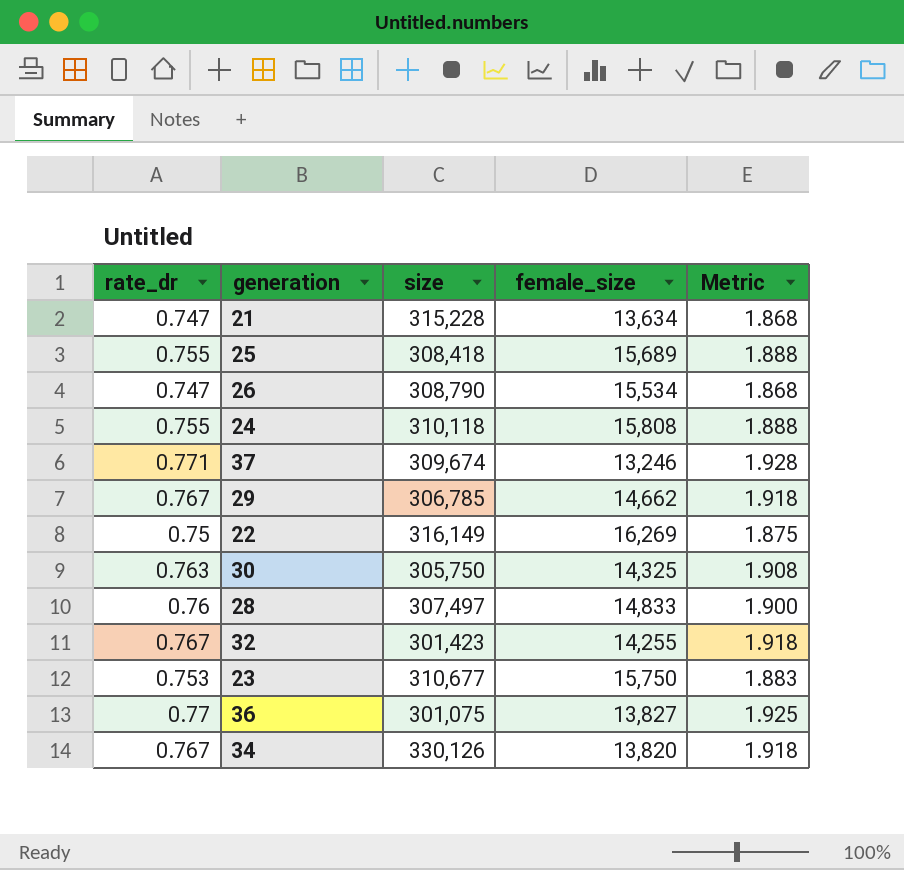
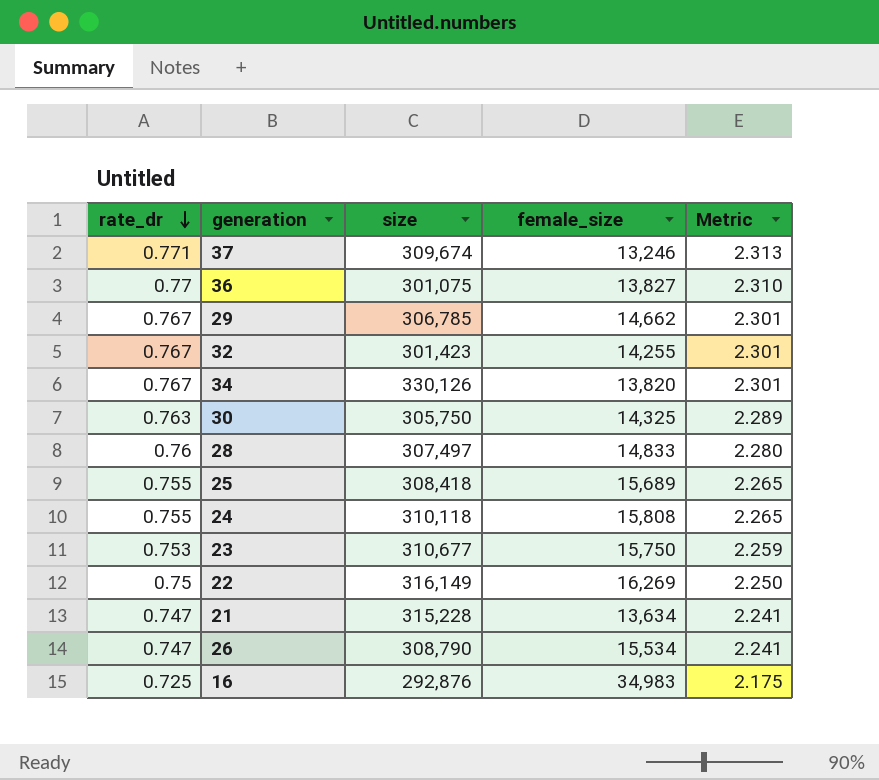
row order: none -> rate_dr descending
column Metric | formula: [rate_dr] * 2.5 -> [rate_dr] * 3
row 16: none -> 0.725 | 292,876 | 34,983 | 2.175

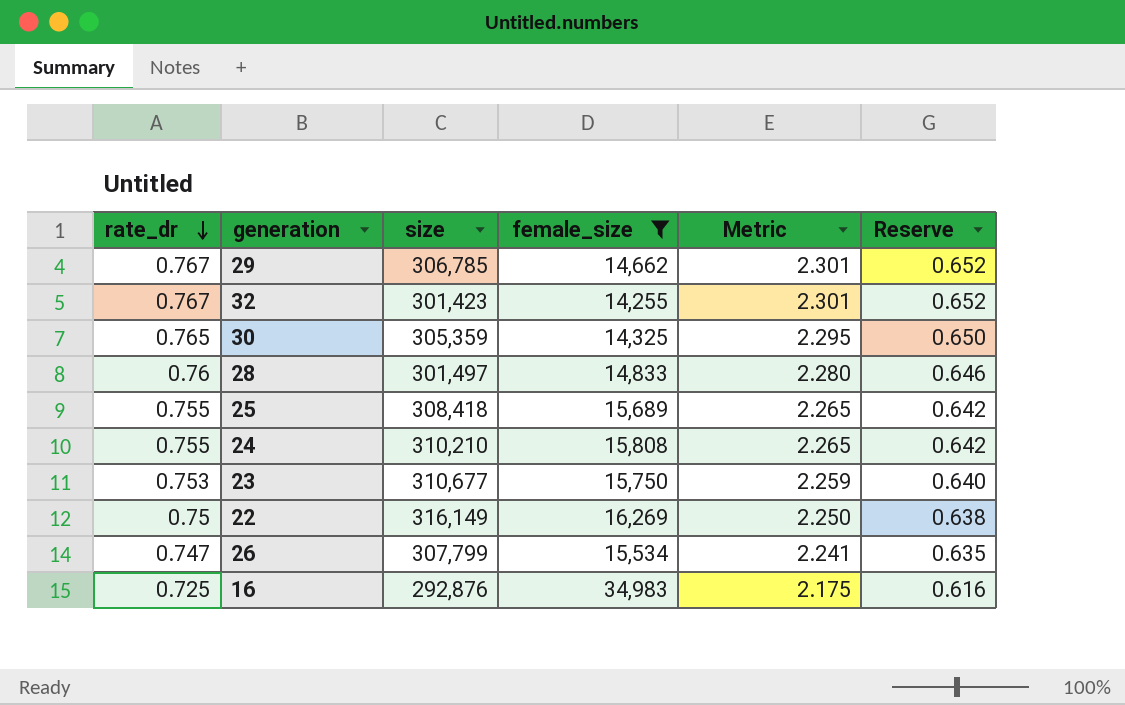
filter: none -> female_size >= 14,255
column Reserve | formula: none -> [rate_dr] * 0.85
30 | rate_dr: 0.763 -> 0.765
30 | size: 305,750 -> 305,359
30 | Metric: 2.289 -> 2.295
28 | size: 307,497 -> 301,497
24 | size: 310,118 -> 310,210
26 | size: 308,790 -> 307,799

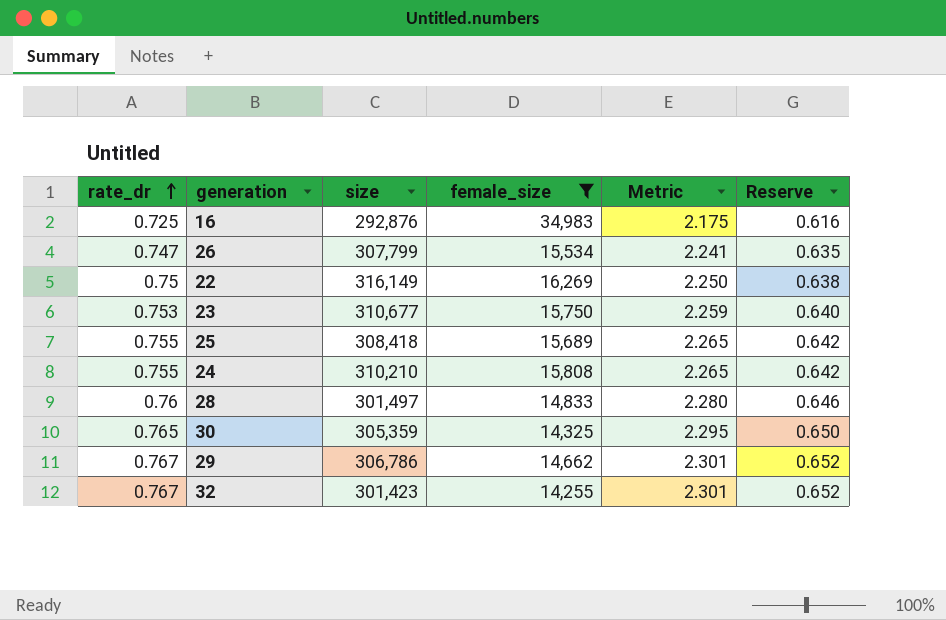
row order: rate_dr descending -> rate_dr ascending
29 | size: 306,785 -> 306,786

